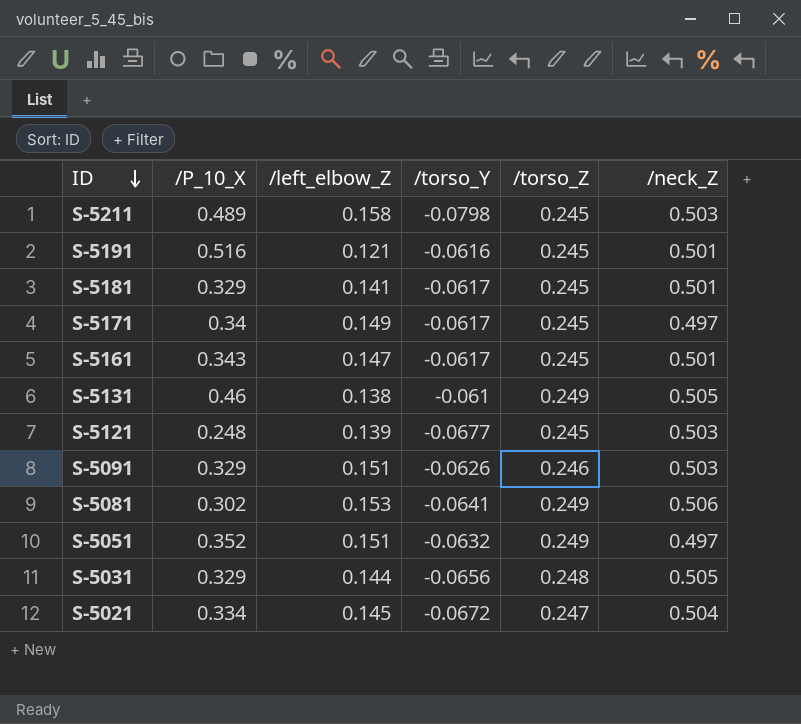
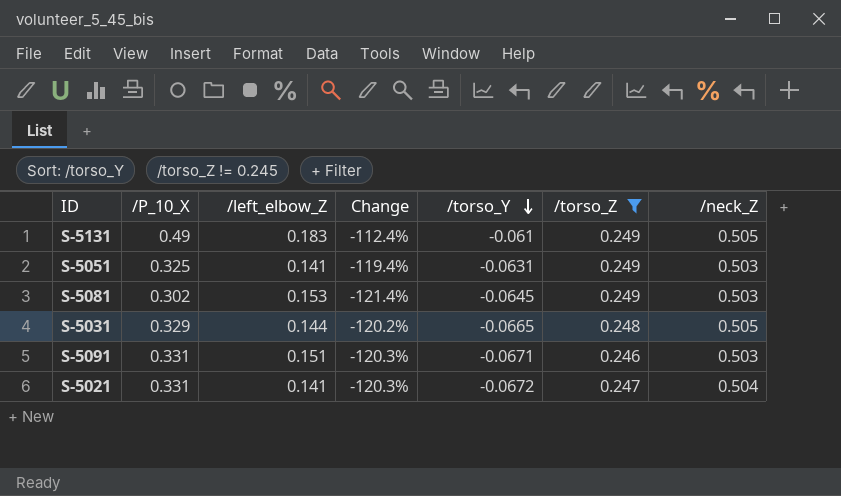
filter: none -> /torso_Z != 0.245
row order: ID descending -> /torso_Y descending
column Change | formula: none -> ([/torso_Y] - [/P_10_X]) / [/P_10_X]
S-5131 | /P_10_X: 0.46 -> 0.49
S-5131 | /left_elbow_Z: 0.138 -> 0.183
S-5051 | /P_10_X: 0.352 -> 0.325
S-5051 | /left_elbow_Z: 0.151 -> 0.141
S-5051 | /torso_Y: -0.0632 -> -0.0631
S-5051 | /neck_Z: 0.497 -> 0.503
S-5081 | /torso_Y: -0.0641 -> -0.0645
S-5081 | /neck_Z: 0.506 -> 0.503
S-5031 | /torso_Y: -0.0656 -> -0.0665
S-5091 | /P_10_X: 0.329 -> 0.331
S-5091 | /torso_Y: -0.0626 -> -0.0671
S-5021 | /P_10_X: 0.334 -> 0.331
S-5021 | /left_elbow_Z: 0.145 -> 0.141

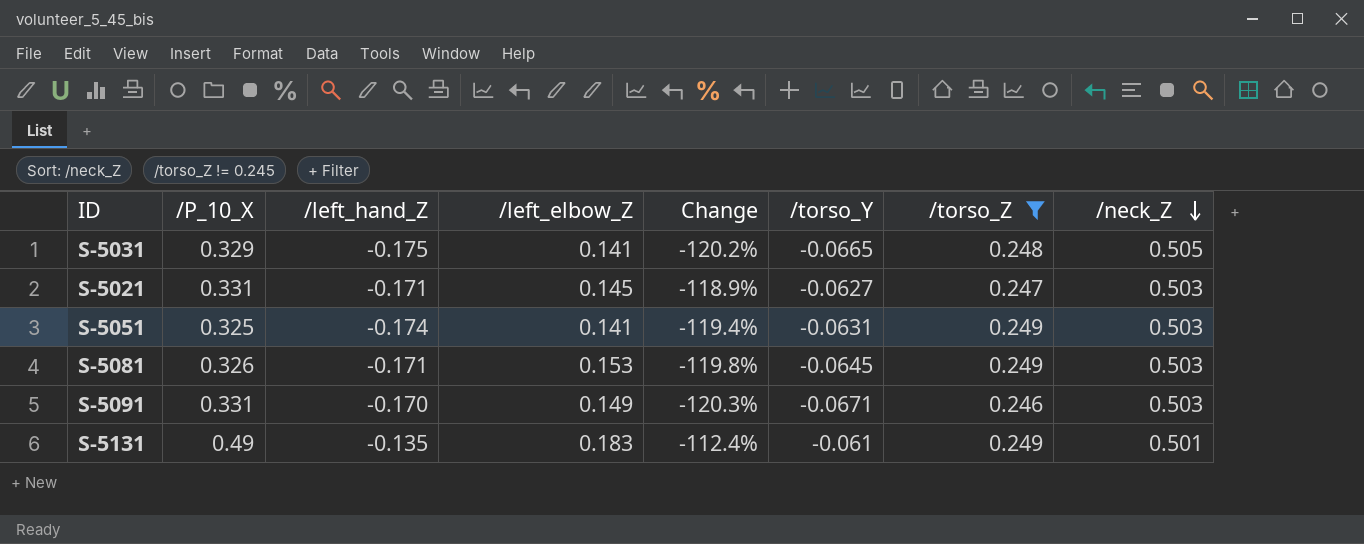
row order: /torso_Y descending -> /neck_Z descending
column /left_hand_Z | position: none -> 3
S-5031 | /left_elbow_Z: 0.144 -> 0.141
S-5021 | /left_elbow_Z: 0.141 -> 0.145
S-5021 | Change: -120.3% -> -118.9%
S-5021 | /torso_Y: -0.0672 -> -0.0627
S-5021 | /neck_Z: 0.504 -> 0.503
S-5081 | /P_10_X: 0.302 -> 0.326
S-5081 | Change: -121.4% -> -119.8%
S-5091 | /left_elbow_Z: 0.151 -> 0.149
S-5131 | /neck_Z: 0.505 -> 0.501

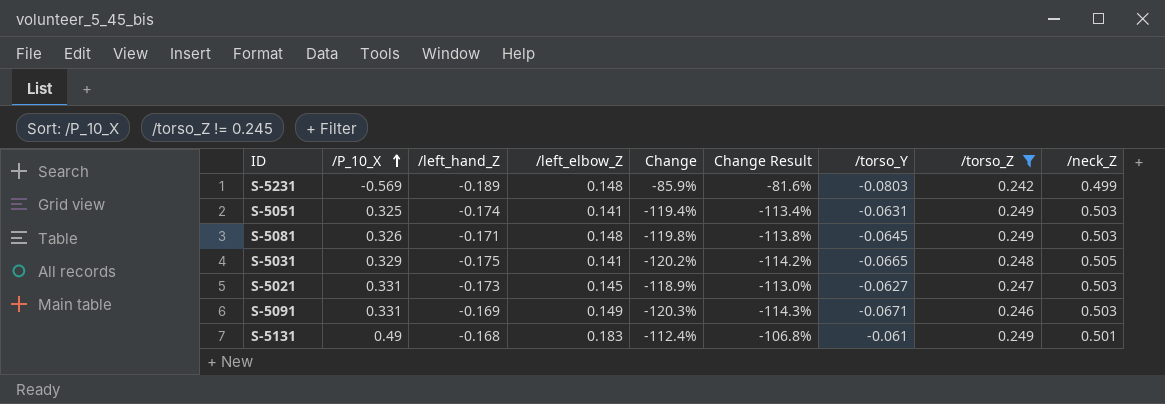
row order: /neck_Z descending -> /P_10_X ascending
column Change Result | formula: none -> [Change] * 0.95
row S-5231: none -> -0.569 | -0.189 | 0.148 | -85.9% | -81.6% | -0.0803 | 0.242 | 0.499
S-5081 | /left_elbow_Z: 0.153 -> 0.148
S-5021 | /left_hand_Z: -0.171 -> -0.173
S-5091 | /left_hand_Z: -0.170 -> -0.169
S-5131 | /left_hand_Z: -0.135 -> -0.168

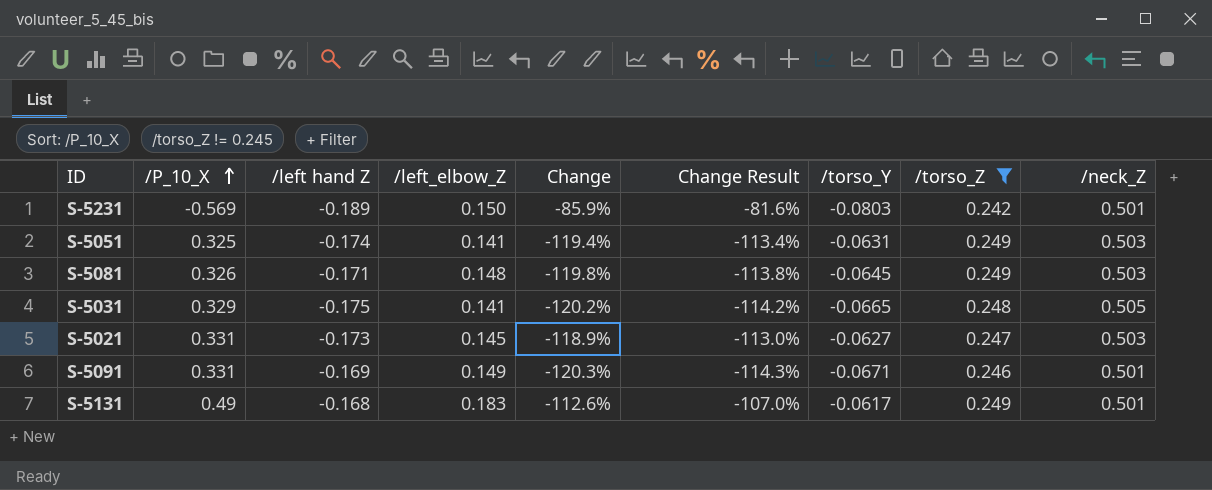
column name: /left_hand_Z -> /left hand Z
S-5231 | /left_elbow_Z: 0.148 -> 0.150
S-5231 | /neck_Z: 0.499 -> 0.501
S-5091 | /neck_Z: 0.503 -> 0.501
S-5131 | Change: -112.4% -> -112.6%
S-5131 | Change Result: -106.8% -> -107.0%
S-5131 | /torso_Y: -0.061 -> -0.0617

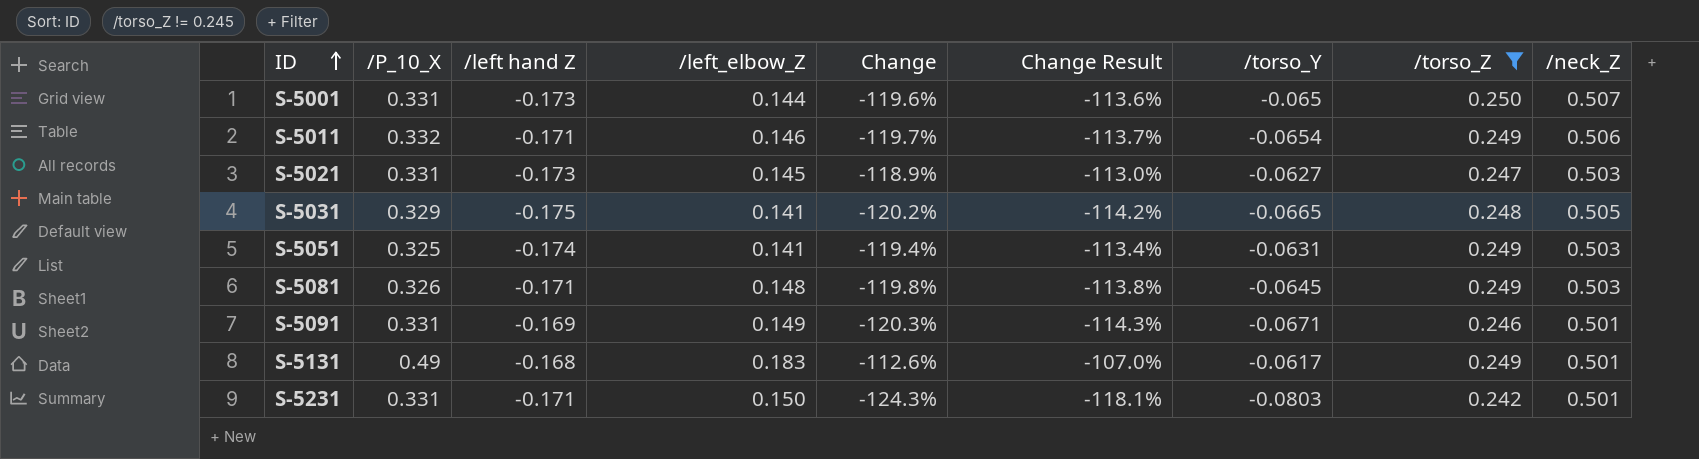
row order: /P_10_X ascending -> ID ascending
row S-5001: none -> 0.331 | -0.173 | 0.144 | -119.6% | -113.6% | -0.065 | 0.250 | 0.507
row S-5011: none -> 0.332 | -0.171 | 0.146 | -119.7% | -113.7% | -0.0654 | 0.249 | 0.506
S-5231 | /P_10_X: -0.569 -> 0.331
S-5231 | /left hand Z: -0.189 -> -0.171
S-5231 | Change: -85.9% -> -124.3%
S-5231 | Change Result: -81.6% -> -118.1%

